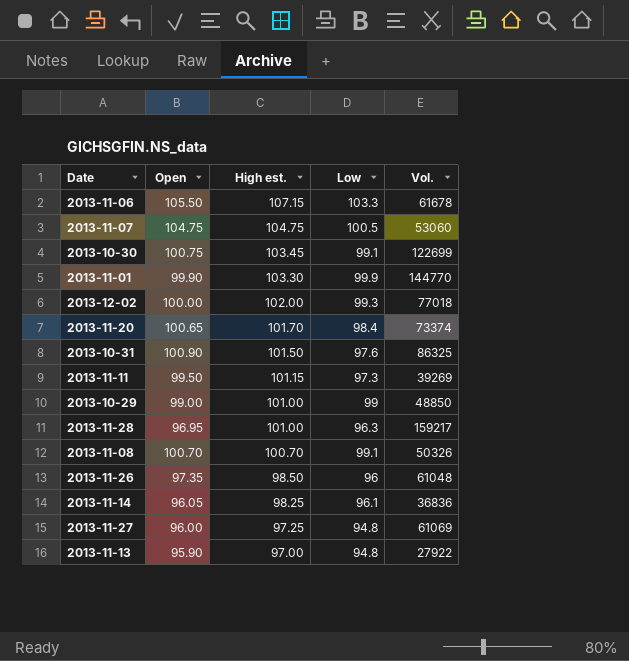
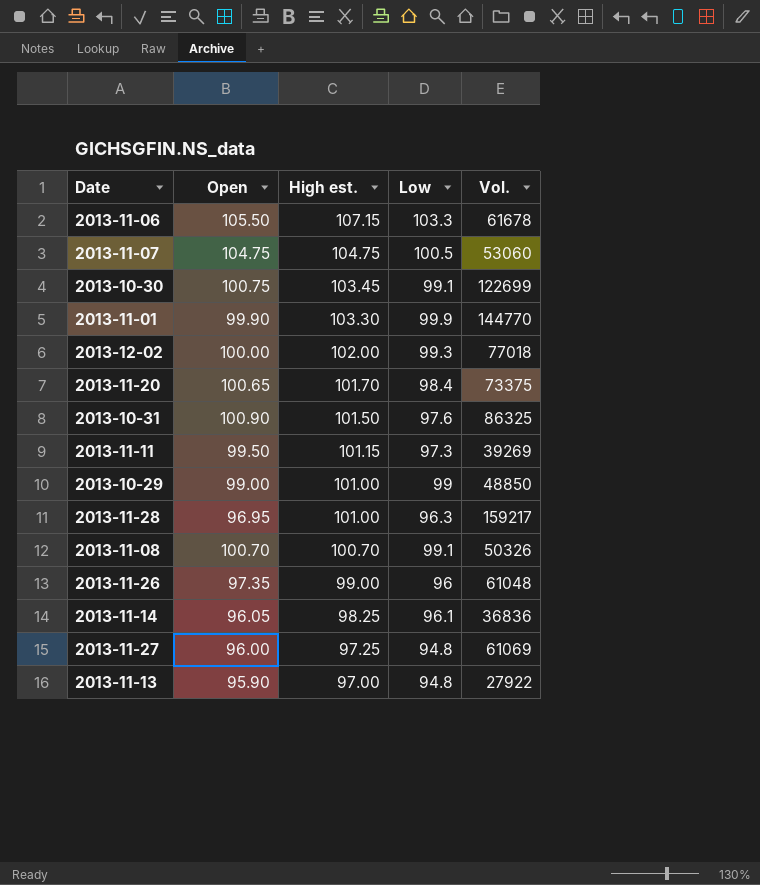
2013-11-20 | Vol.: 73374 -> 73375
2013-11-26 | High est.: 98.50 -> 99.00

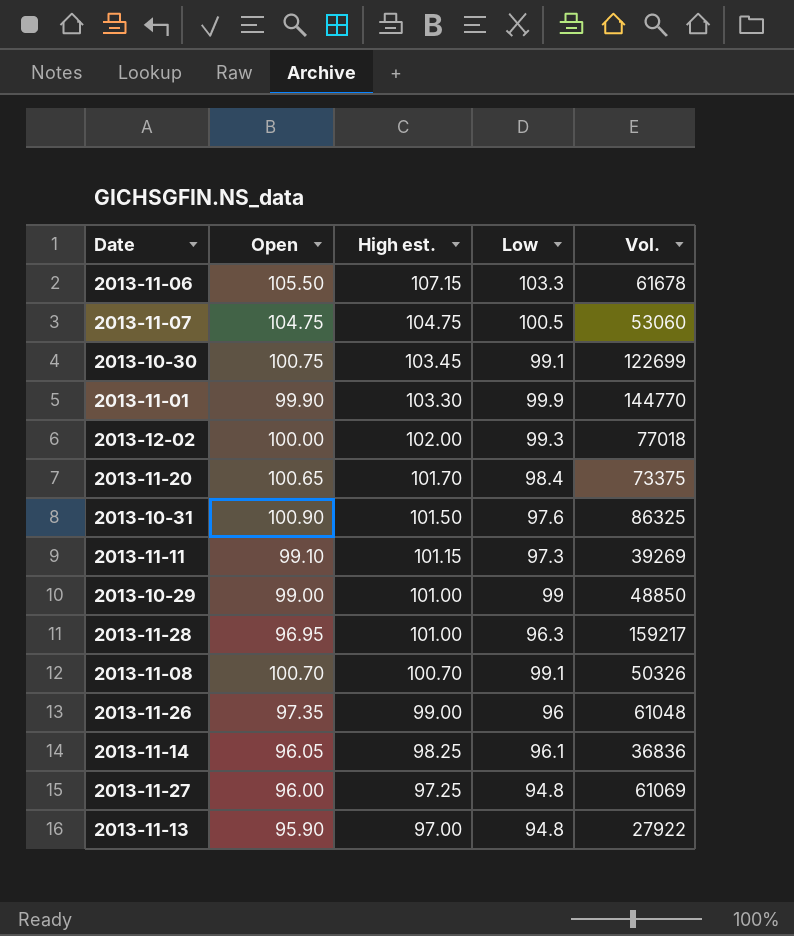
2013-11-11 | Open: 99.50 -> 99.10

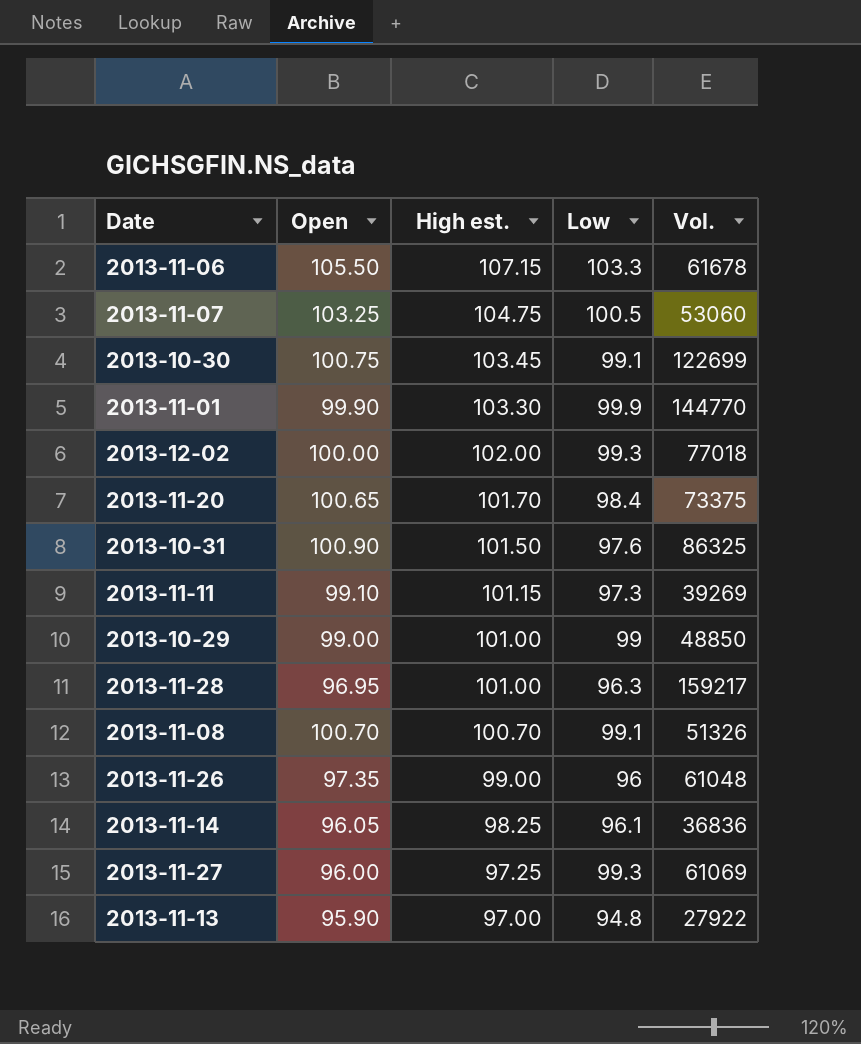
2013-11-07 | Open: 104.75 -> 103.25
2013-11-08 | Vol.: 50326 -> 51326
2013-11-27 | Low: 94.8 -> 99.3

